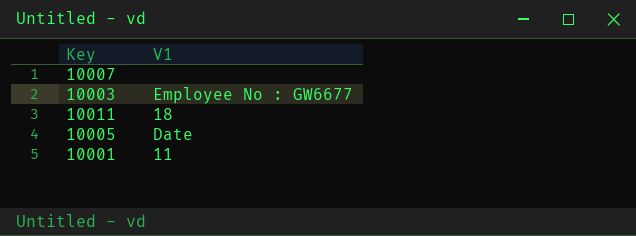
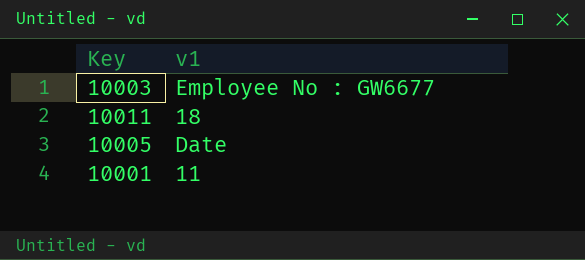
column name: V1 -> v1
row 10007: none -> none

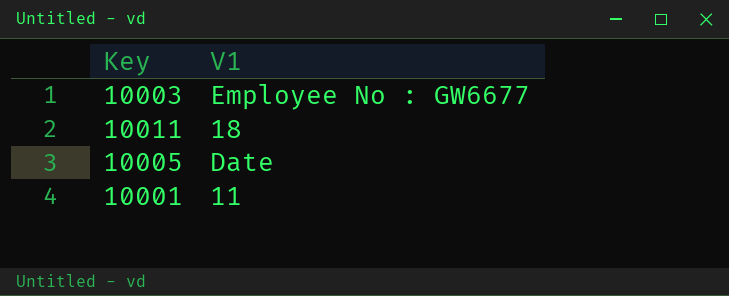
column name: v1 -> V1

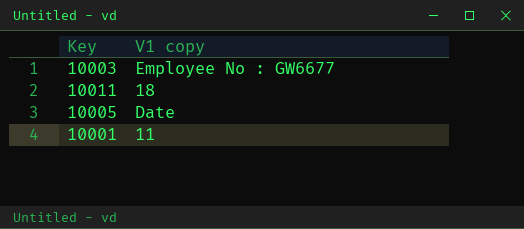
column name: V1 -> V1 copy

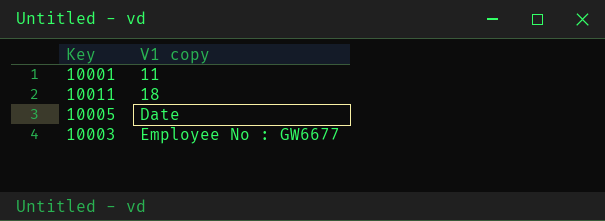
row order: none -> V1 copy ascending

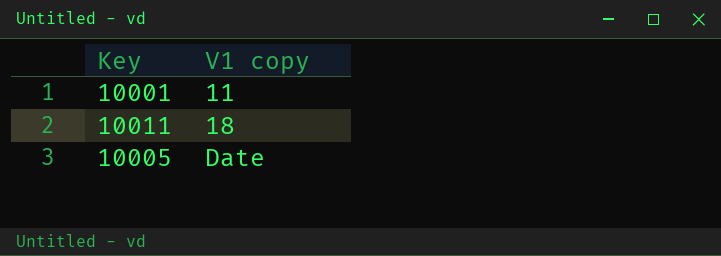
row 10003: Employee No : GW6677 -> none

